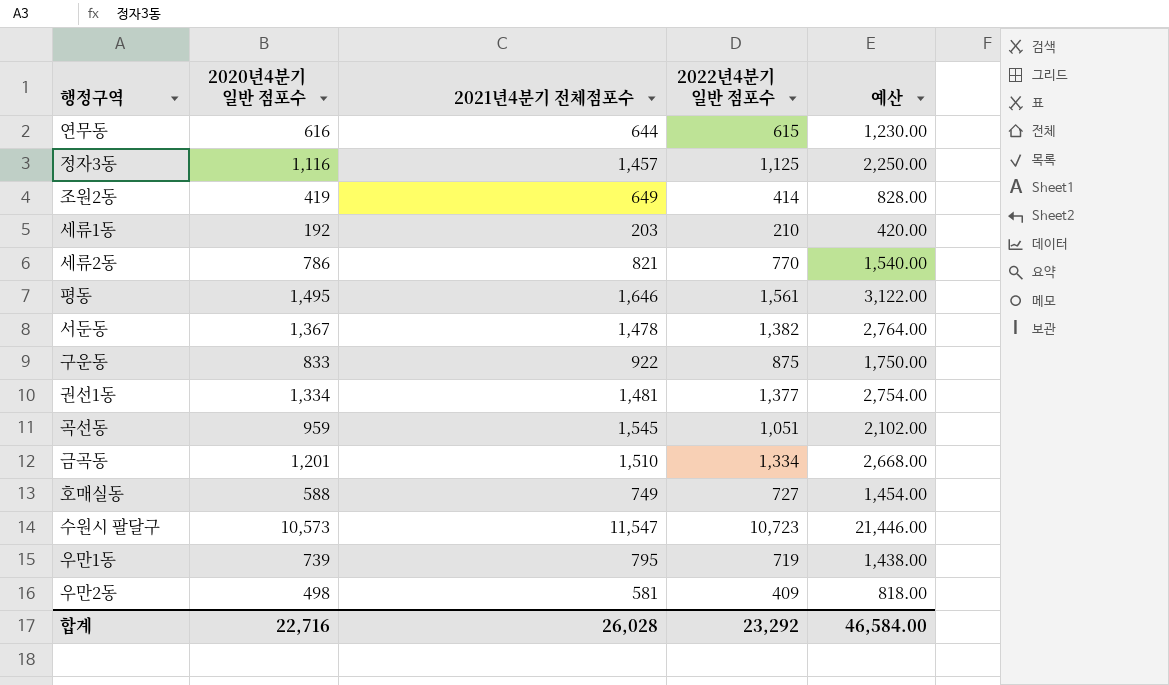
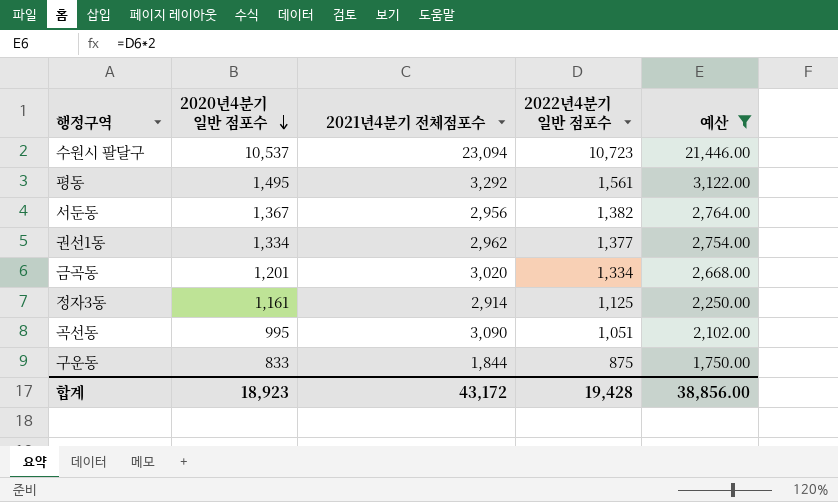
filter: none -> 예산 >= 1,750.00
row order: none -> 2020년4분기 일반 점포수 descending
수원시 팔달구 | 2020년4분기 일반 점포수: 10,573 -> 10,537
수원시 팔달구 | 2021년4분기 전체점포수: 11,547 -> 23,094
평동 | 2021년4분기 전체점포수: 1,646 -> 3,292
서둔동 | 2021년4분기 전체점포수: 1,478 -> 2,956
권선1동 | 2021년4분기 전체점포수: 1,481 -> 2,962
금곡동 | 2021년4분기 전체점포수: 1,510 -> 3,020
정자3동 | 2020년4분기 일반 점포수: 1,116 -> 1,161
정자3동 | 2021년4분기 전체점포수: 1,457 -> 2,914
곡선동 | 2020년4분기 일반 점포수: 959 -> 995
곡선동 | 2021년4분기 전체점포수: 1,545 -> 3,090
구운동 | 2021년4분기 전체점포수: 922 -> 1,844
합계 | 2020년4분기 일반 점포수: 22,716 -> 18,923
합계 | 2021년4분기 전체점포수: 26,028 -> 43,172
합계 | 2022년4분기 일반 점포수: 23,292 -> 19,428
합계 | 예산: 46,584.00 -> 38,856.00

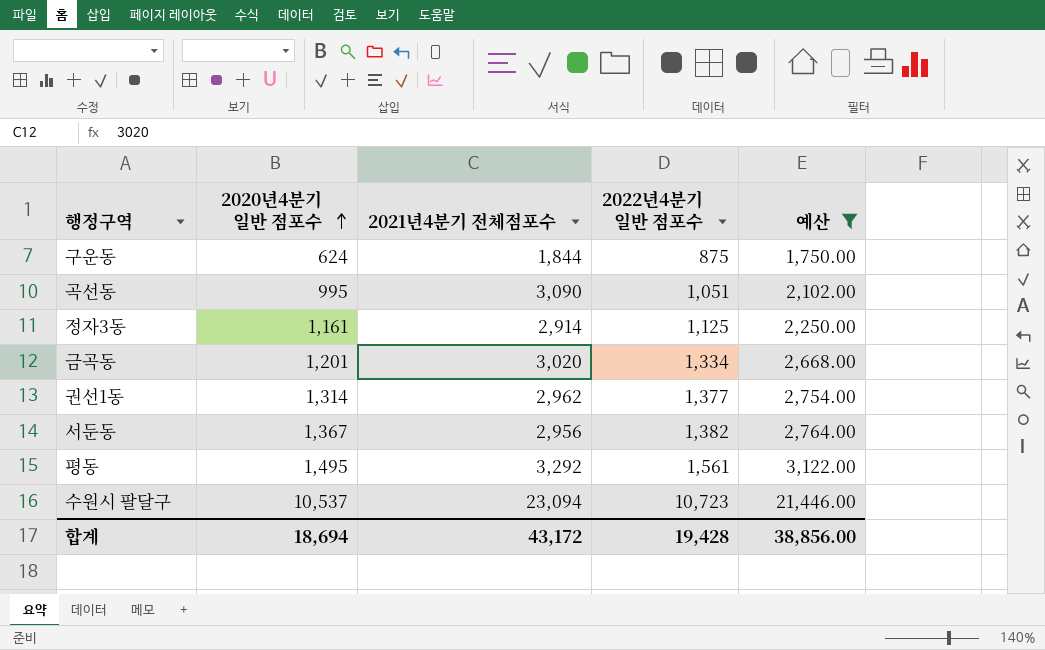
row order: 2020년4분기 일반 점포수 descending -> 2020년4분기 일반 점포수 ascending
구운동 | 2020년4분기 일반 점포수: 833 -> 624
권선1동 | 2020년4분기 일반 점포수: 1,334 -> 1,314
합계 | 2020년4분기 일반 점포수: 18,923 -> 18,694

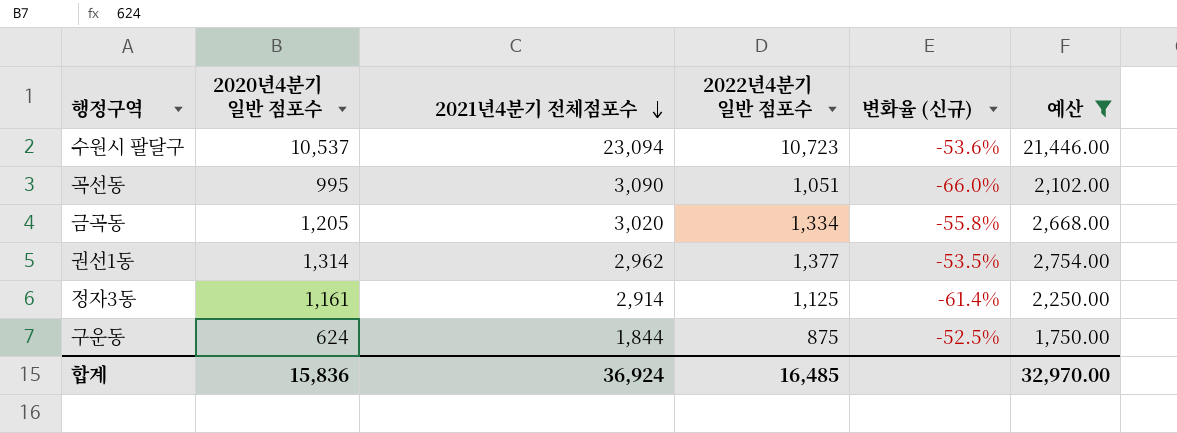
row order: 2020년4분기 일반 점포수 ascending -> 2021년4분기 전체점포수 descending
column 변화율 (신규) | formula: none -> ([2022년4분기 일반 점포수] - [2021년4분기 전체점포수]) / [2021년4분기 전체점포수]
row 서둔동: 1,367 | 2,956 | 1,382 | 2,764.00 -> none
row 평동: 1,495 | 3,292 | 1,561 | 3,122.00 -> none
금곡동 | 2020년4분기 일반 점포수: 1,201 -> 1,205
합계 | 2020년4분기 일반 점포수: 18,694 -> 15,836
합계 | 2021년4분기 전체점포수: 43,172 -> 36,924
합계 | 2022년4분기 일반 점포수: 19,428 -> 16,485
합계 | 예산: 38,856.00 -> 32,970.00

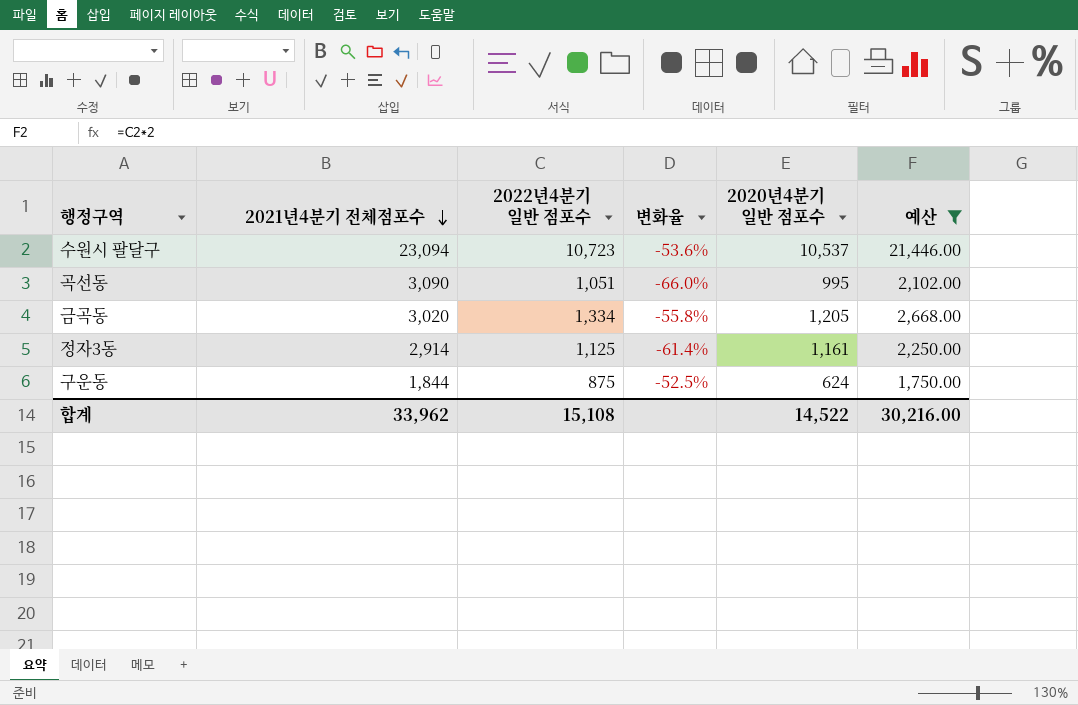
column name: 변화율 (신규) -> 변화율
column 2020년4분기 일반 점포수 | position: 2 -> 5
row 권선1동: 1,314 | 2,962 | 1,377 | -53.5% | 2,754.00 -> none
합계 | 2021년4분기 전체점포수: 36,924 -> 33,962
합계 | 2022년4분기 일반 점포수: 16,485 -> 15,108
합계 | 2020년4분기 일반 점포수: 15,836 -> 14,522
합계 | 예산: 32,970.00 -> 30,216.00

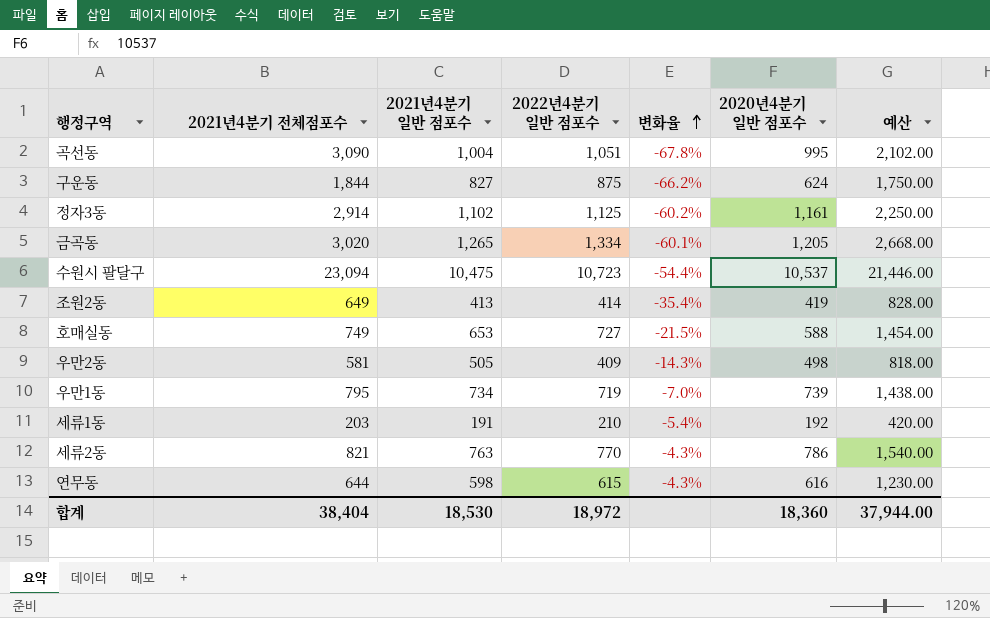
filter: 예산 >= 1,750.00 -> none
row order: 2021년4분기 전체점포수 descending -> 변화율 ascending
column 2021년4분기 일반 점포수 | position: none -> 3
column 변화율 | formula: ([2022년4분기 일반 점포수] - [2021년4분기 전체점포수]) / [2021년4분기 전체점포수] -> ([2020년4분기 일반 점포수] - [2021년4분기 전체점포수]) / [2021년4분기 전체점포수]
합계 | 2021년4분기 전체점포수: 33,962 -> 38,404
합계 | 2022년4분기 일반 점포수: 15,108 -> 18,972
합계 | 2020년4분기 일반 점포수: 14,522 -> 18,360
합계 | 예산: 30,216.00 -> 37,944.00

